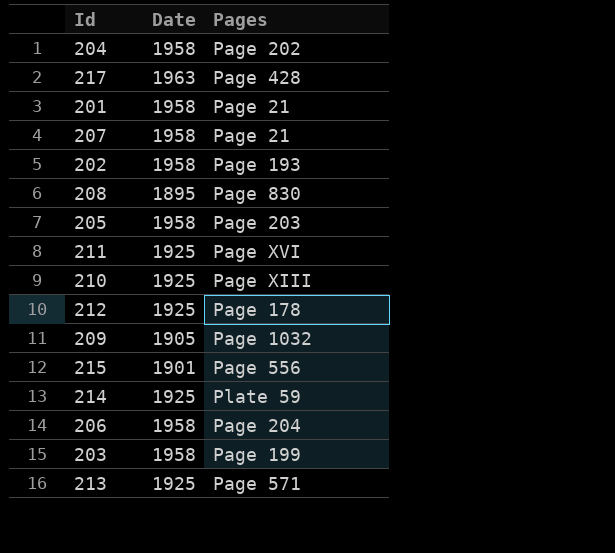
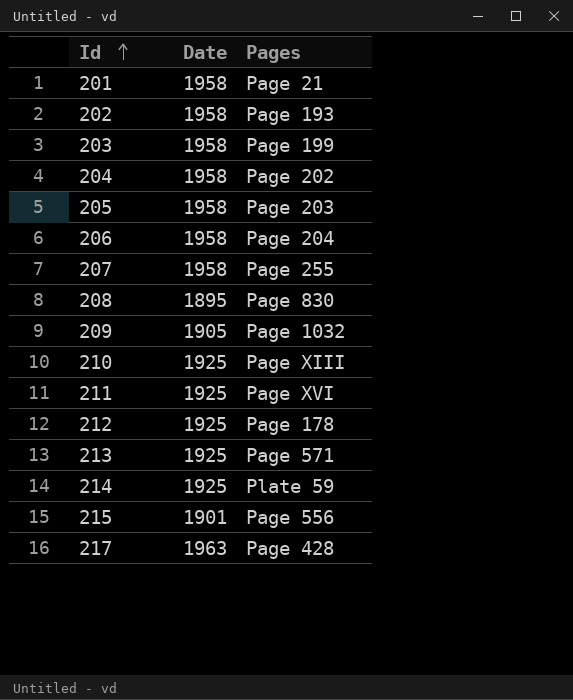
row order: none -> Id ascending
207 | Pages: Page 21 -> Page 255

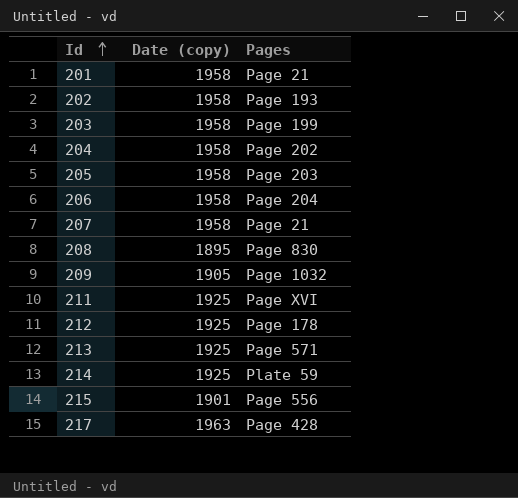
column name: Date -> Date (copy)
row 210: 1925 | Page XIII -> none
207 | Pages: Page 255 -> Page 21

